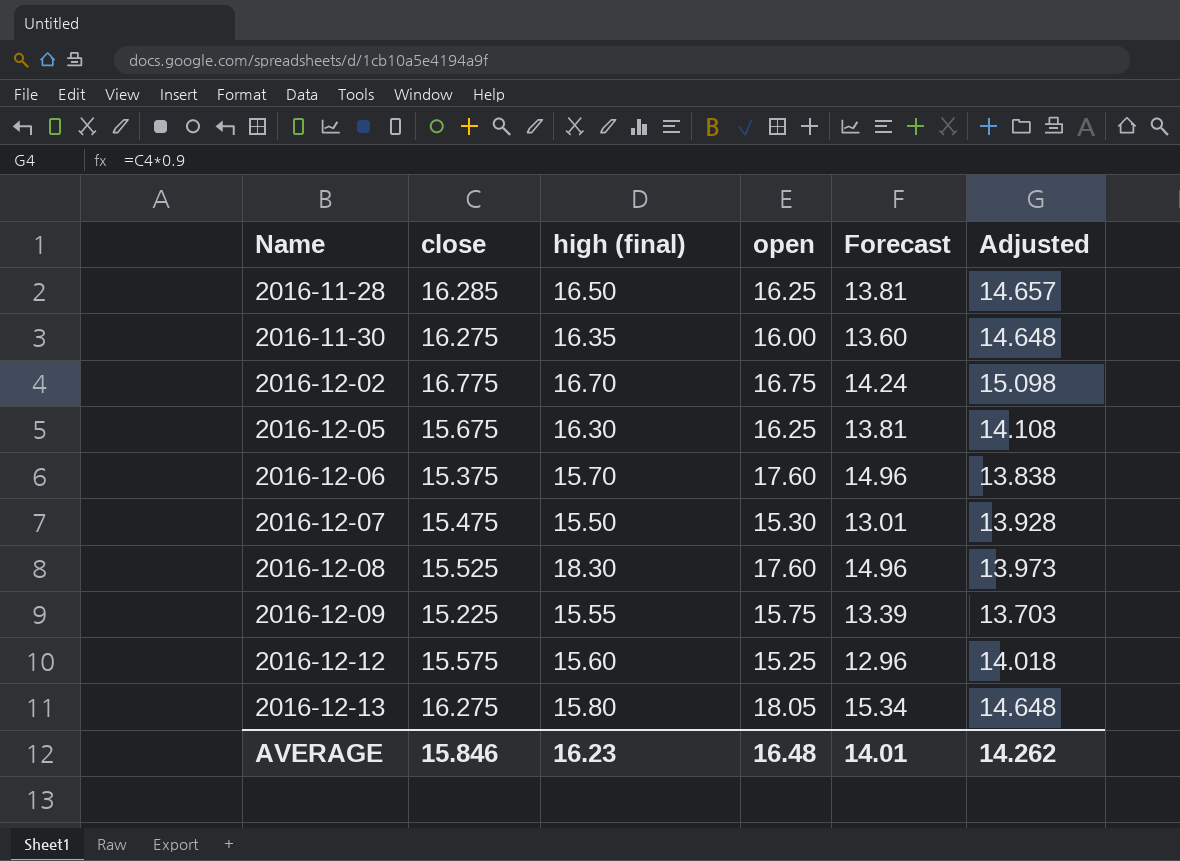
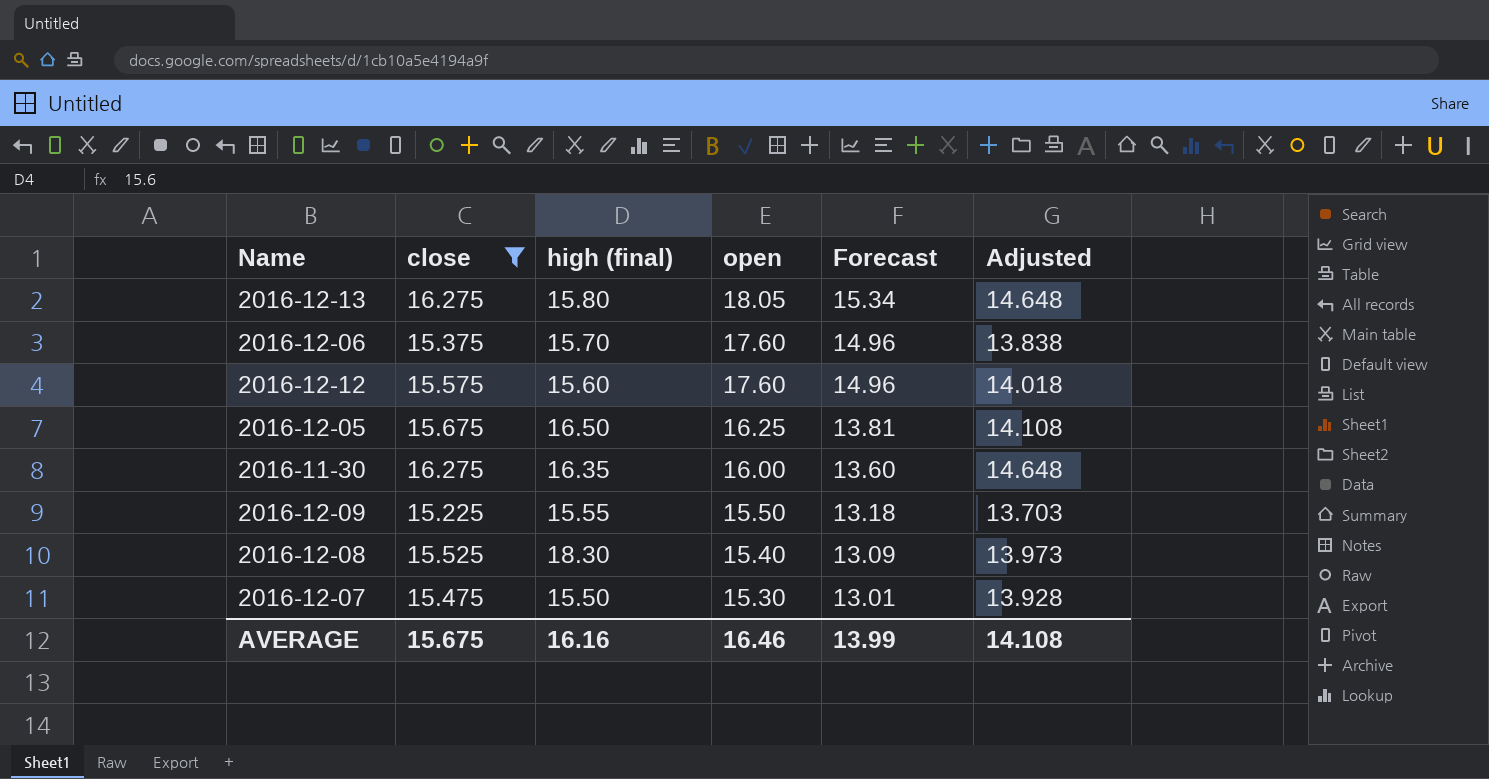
filter: none -> close <= 16.275
row order: Name ascending -> open descending
2016-12-12 | open: 15.25 -> 17.60
2016-12-12 | Forecast: 12.96 -> 14.96
2016-12-05 | high (final): 16.30 -> 16.50
2016-12-09 | open: 15.75 -> 15.50
2016-12-09 | Forecast: 13.39 -> 13.18
2016-12-08 | open: 17.60 -> 15.40
2016-12-08 | Forecast: 14.96 -> 13.09
AVERAGE | close: 15.846 -> 15.675
AVERAGE | high (final): 16.23 -> 16.16
AVERAGE | open: 16.48 -> 16.46
AVERAGE | Forecast: 14.01 -> 13.99
AVERAGE | Adjusted: 14.262 -> 14.108

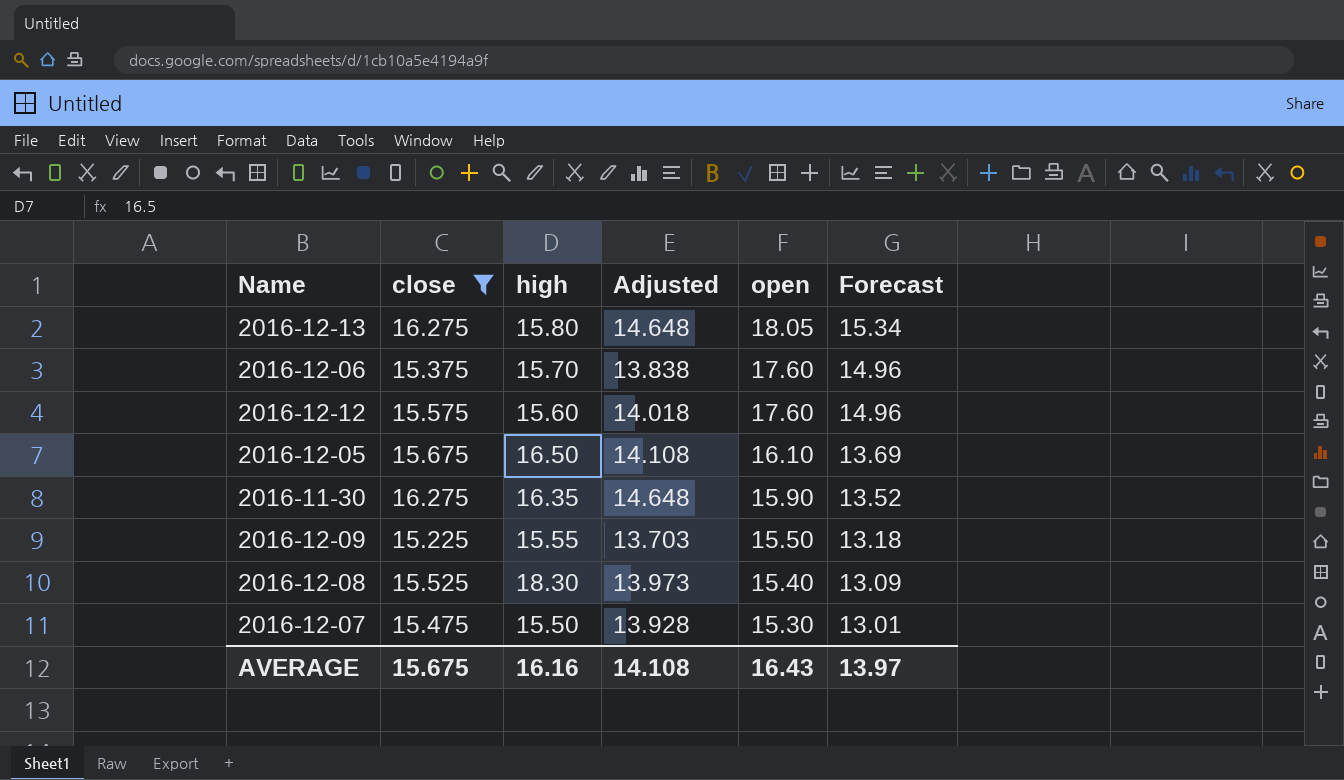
column name: high (final) -> high
column Adjusted | position: 6 -> 4
2016-12-05 | open: 16.25 -> 16.10
2016-12-05 | Forecast: 13.81 -> 13.69
2016-11-30 | open: 16.00 -> 15.90
2016-11-30 | Forecast: 13.60 -> 13.52
AVERAGE | open: 16.46 -> 16.43
AVERAGE | Forecast: 13.99 -> 13.97

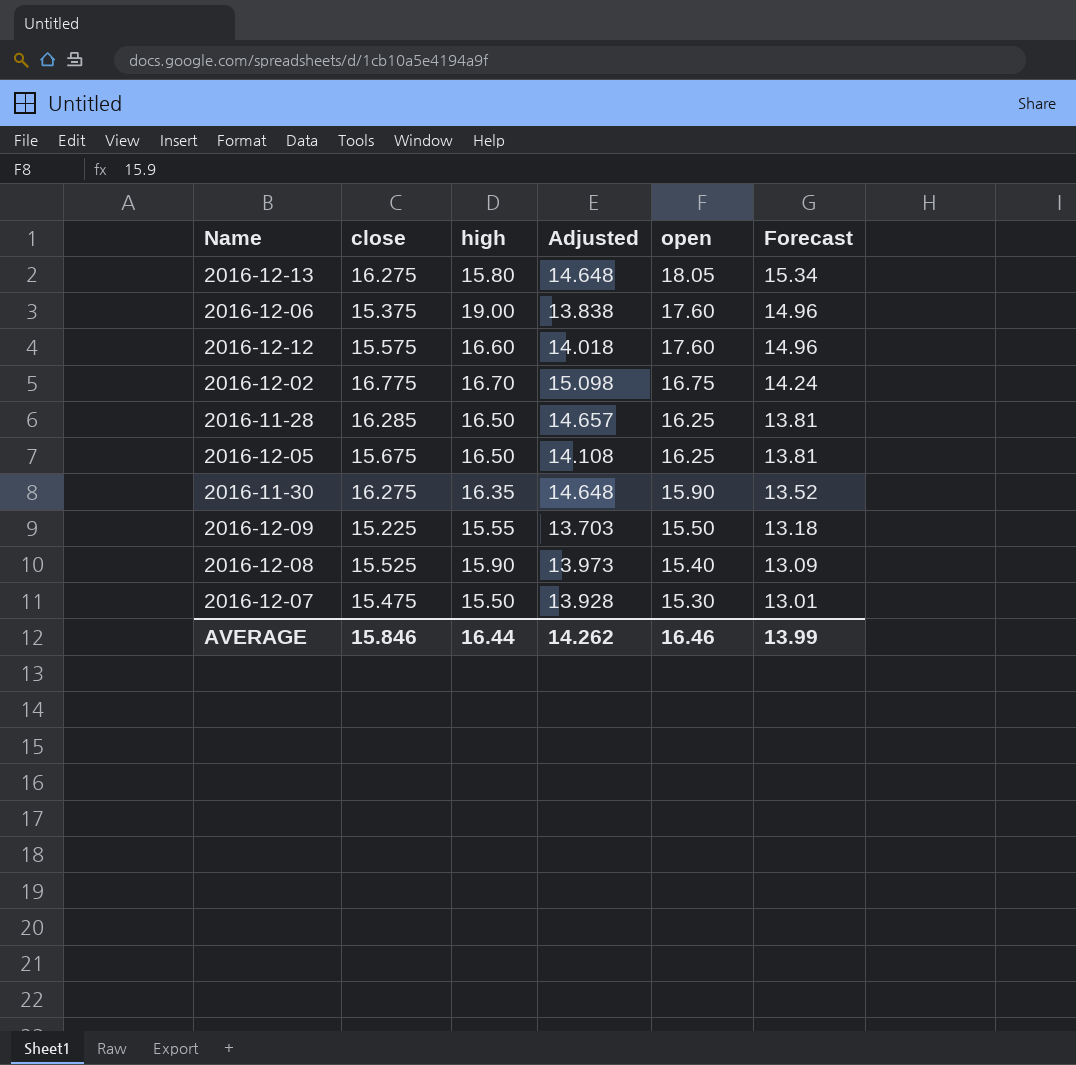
filter: close <= 16.275 -> none
2016-12-06 | high: 15.70 -> 19.00
2016-12-12 | high: 15.60 -> 16.60
2016-12-05 | open: 16.10 -> 16.25
2016-12-05 | Forecast: 13.69 -> 13.81
2016-12-08 | high: 18.30 -> 15.90
AVERAGE | close: 15.675 -> 15.846
AVERAGE | high: 16.16 -> 16.44
AVERAGE | Adjusted: 14.108 -> 14.262
AVERAGE | open: 16.43 -> 16.46
AVERAGE | Forecast: 13.97 -> 13.99

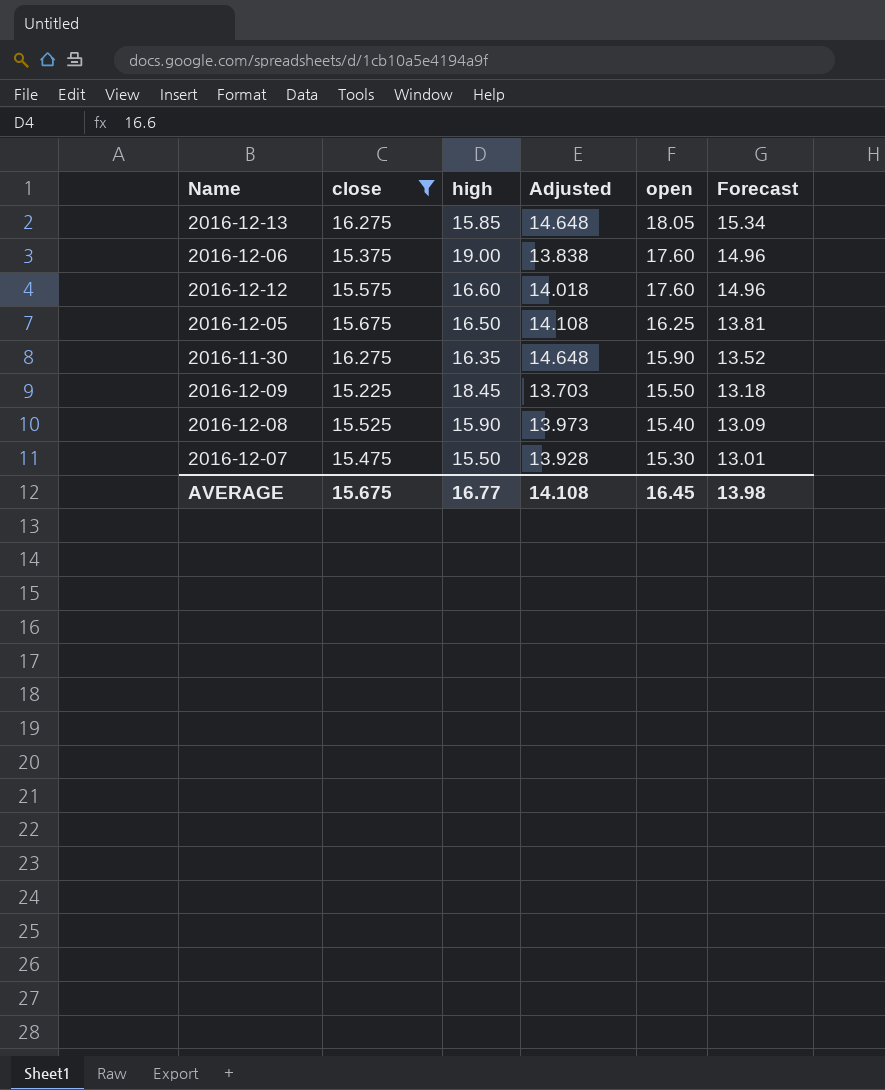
filter: none -> close <= 16.275
2016-12-13 | high: 15.80 -> 15.85
2016-12-09 | high: 15.55 -> 18.45
AVERAGE | close: 15.846 -> 15.675
AVERAGE | high: 16.44 -> 16.77
AVERAGE | Adjusted: 14.262 -> 14.108
AVERAGE | open: 16.46 -> 16.45
AVERAGE | Forecast: 13.99 -> 13.98

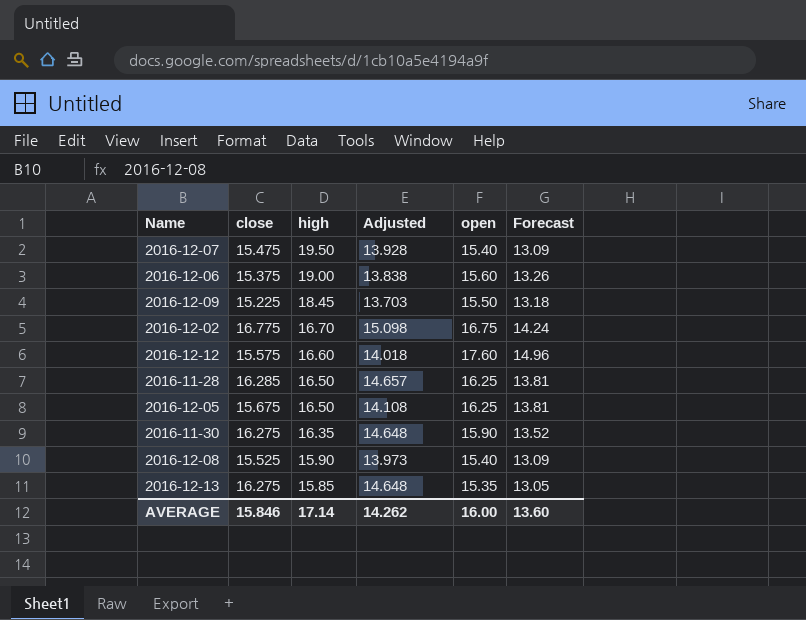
filter: close <= 16.275 -> none
row order: open descending -> high descending
2016-12-07 | high: 15.50 -> 19.50
2016-12-07 | open: 15.30 -> 15.40
2016-12-07 | Forecast: 13.01 -> 13.09
2016-12-06 | open: 17.60 -> 15.60
2016-12-06 | Forecast: 14.96 -> 13.26
2016-12-13 | open: 18.05 -> 15.35
2016-12-13 | Forecast: 15.34 -> 13.05
AVERAGE | close: 15.675 -> 15.846
AVERAGE | high: 16.77 -> 17.14
AVERAGE | Adjusted: 14.108 -> 14.262
AVERAGE | open: 16.45 -> 16.00
AVERAGE | Forecast: 13.98 -> 13.60

